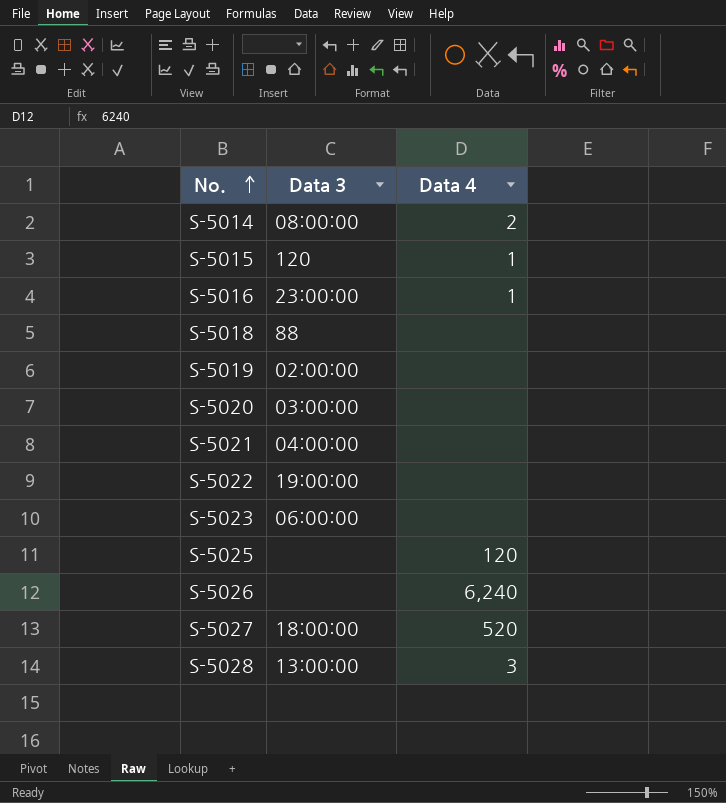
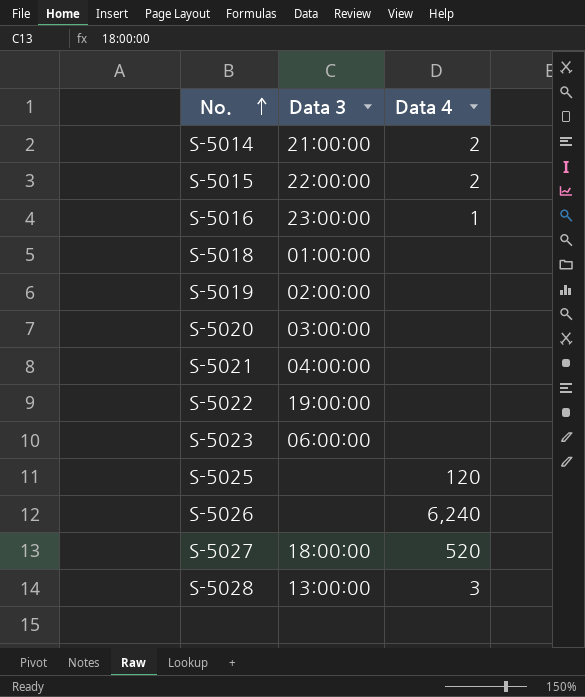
S-5014 | Data 3: 08:00:00 -> 21:00:00
S-5015 | Data 3: 120 -> 22:00:00
S-5015 | Data 4: 1 -> 2
S-5018 | Data 3: 88 -> 01:00:00

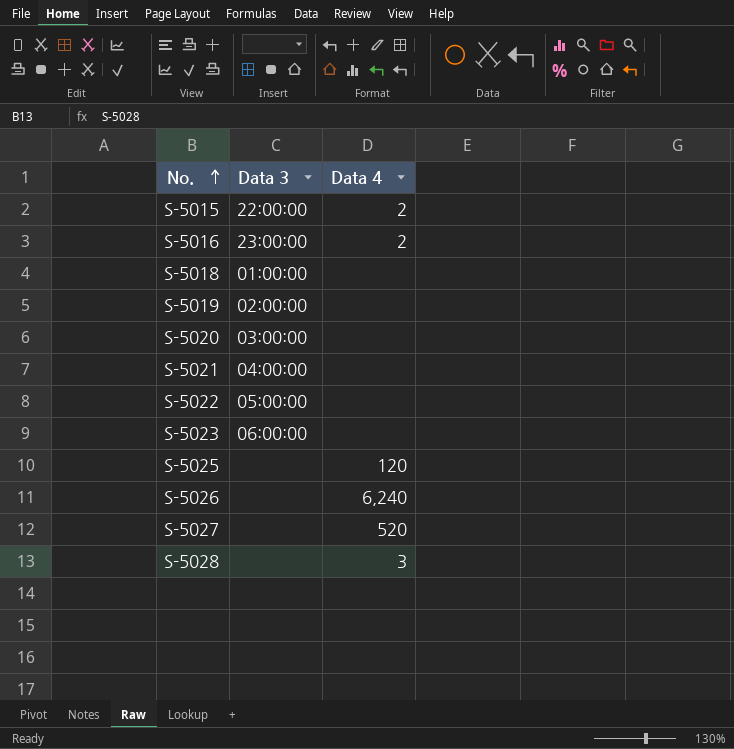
row S-5014: 21:00:00 | 2 -> none
S-5016 | Data 4: 1 -> 2
S-5022 | Data 3: 19:00:00 -> 05:00:00
S-5027 | Data 3: 18:00:00 -> none
S-5028 | Data 3: 13:00:00 -> none

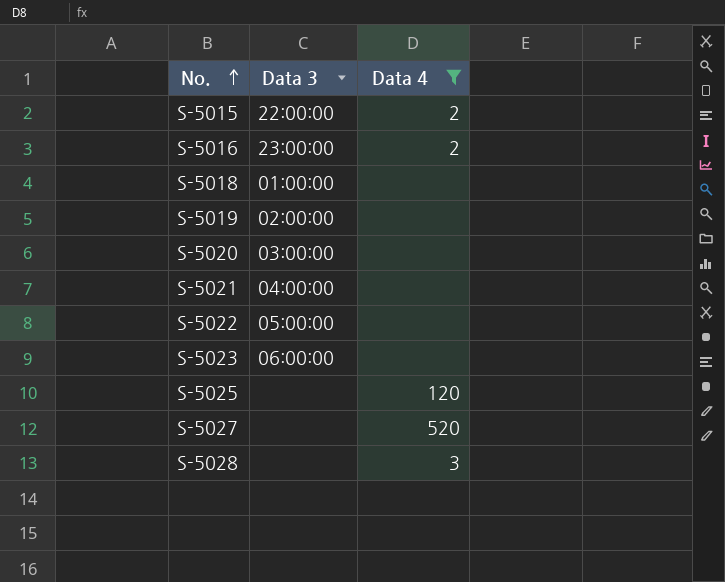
filter: none -> Data 4 != 6,240

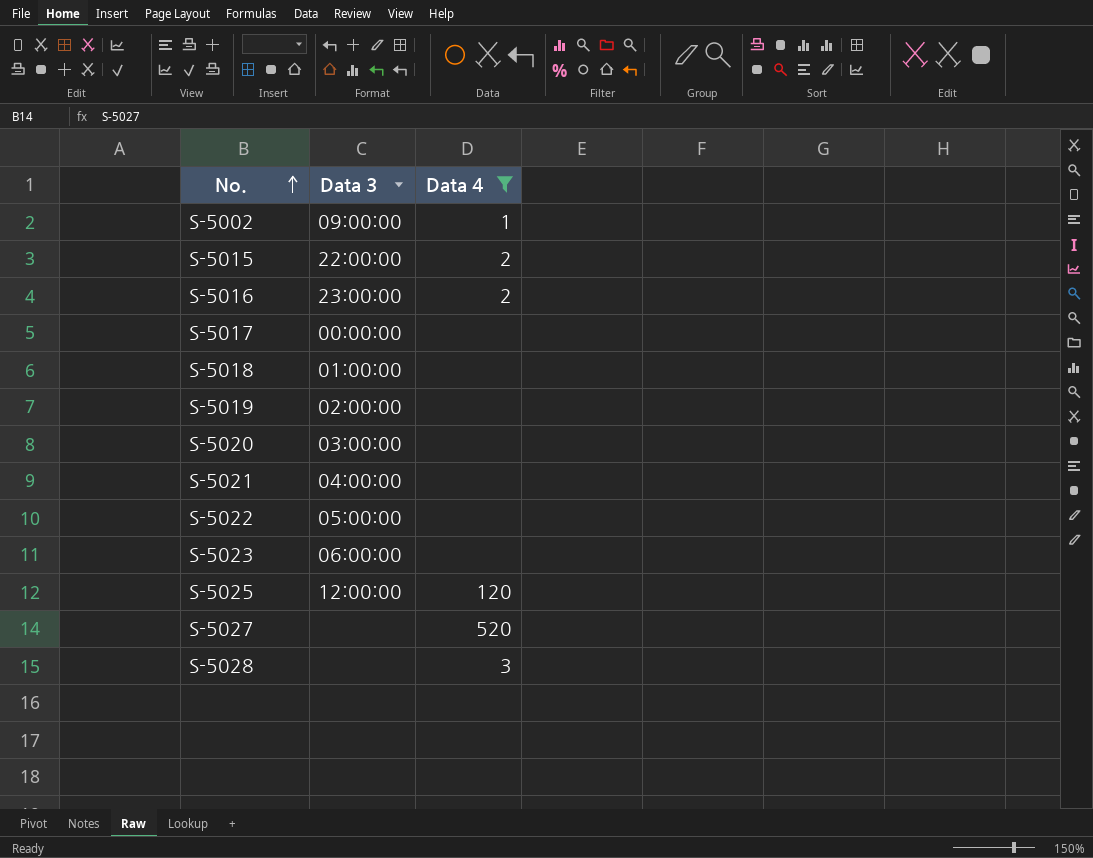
row S-5002: none -> 09:00:00 | 1
row S-5017: none -> 00:00:00 | none
S-5025 | Data 3: none -> 12:00:00

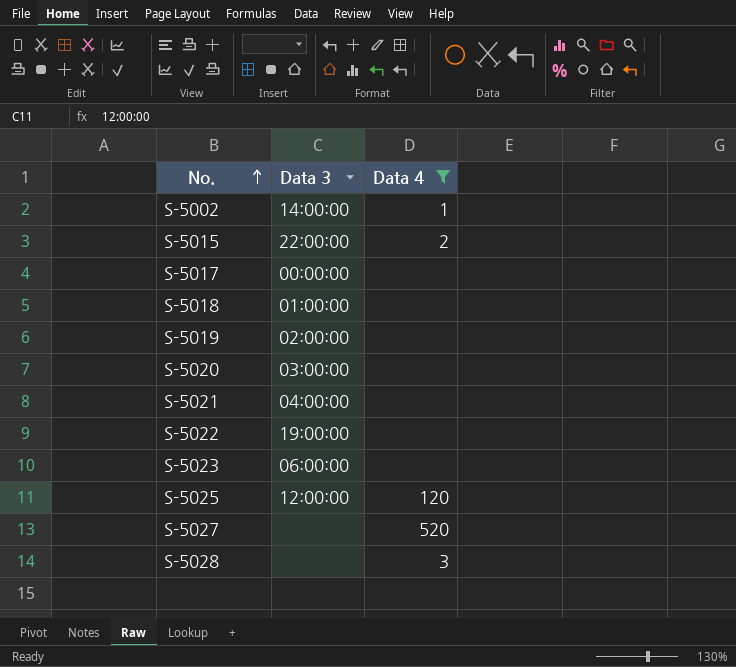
row S-5016: 23:00:00 | 2 -> none
S-5002 | Data 3: 09:00:00 -> 14:00:00
S-5022 | Data 3: 05:00:00 -> 19:00:00

